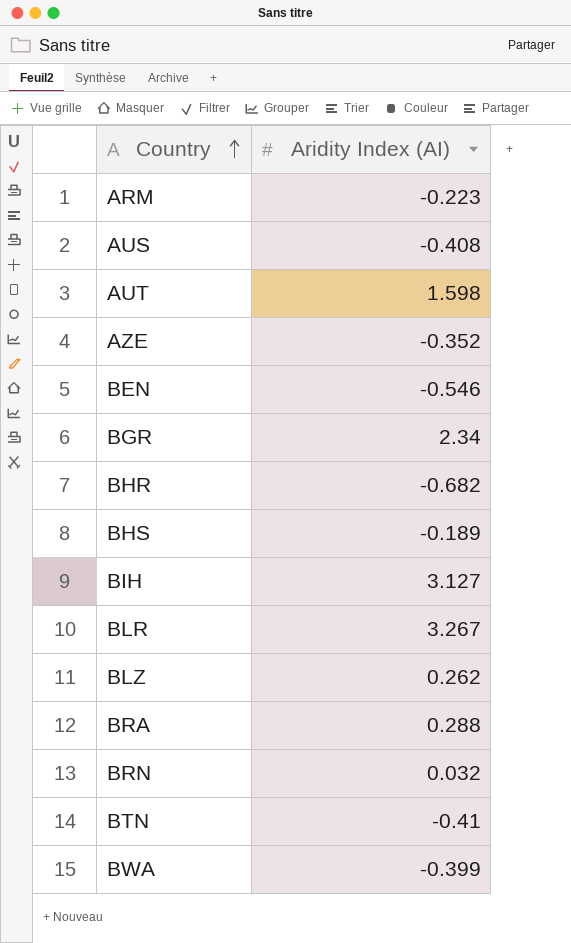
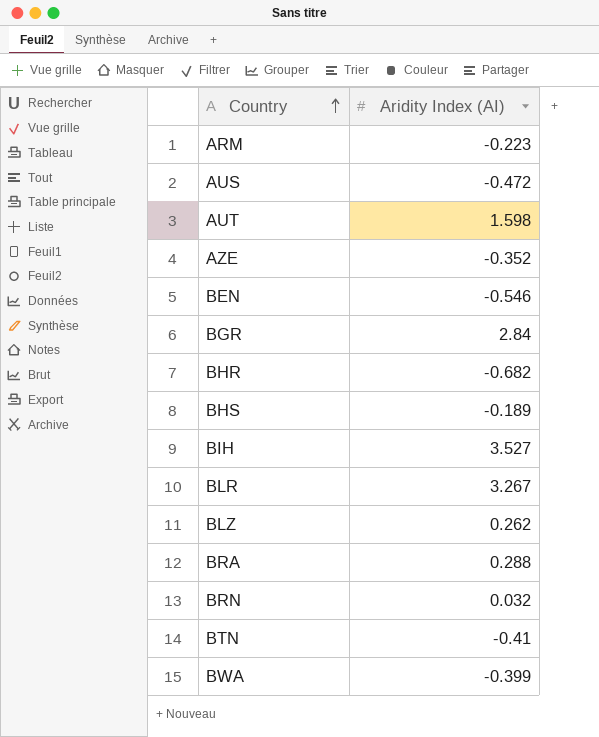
AUS | Aridity Index (AI): -0.408 -> -0.472
BGR | Aridity Index (AI): 2.34 -> 2.84
BIH | Aridity Index (AI): 3.127 -> 3.527

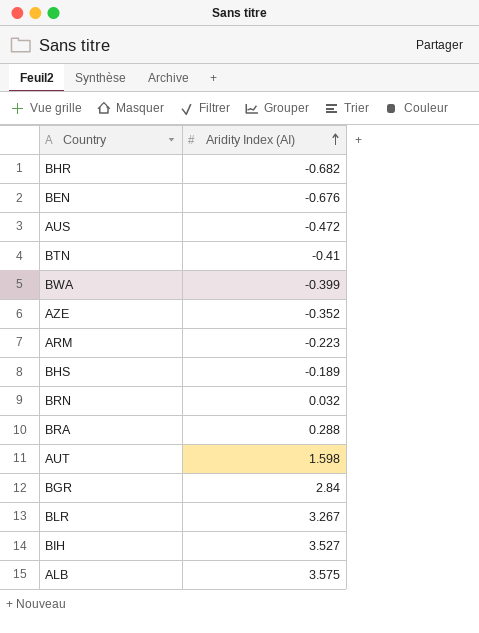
row order: Country ascending -> Aridity Index (AI) ascending
row BLZ: 0.262 -> none
BEN | Aridity Index (AI): -0.546 -> -0.676
row ALB: none -> 3.575

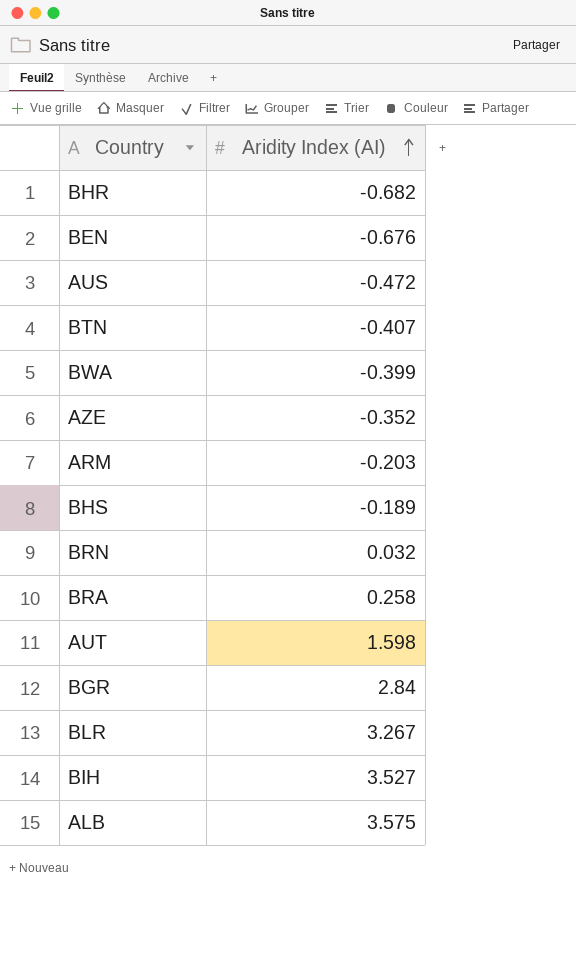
BTN | Aridity Index (AI): -0.41 -> -0.407
ARM | Aridity Index (AI): -0.223 -> -0.203
BRA | Aridity Index (AI): 0.288 -> 0.258

